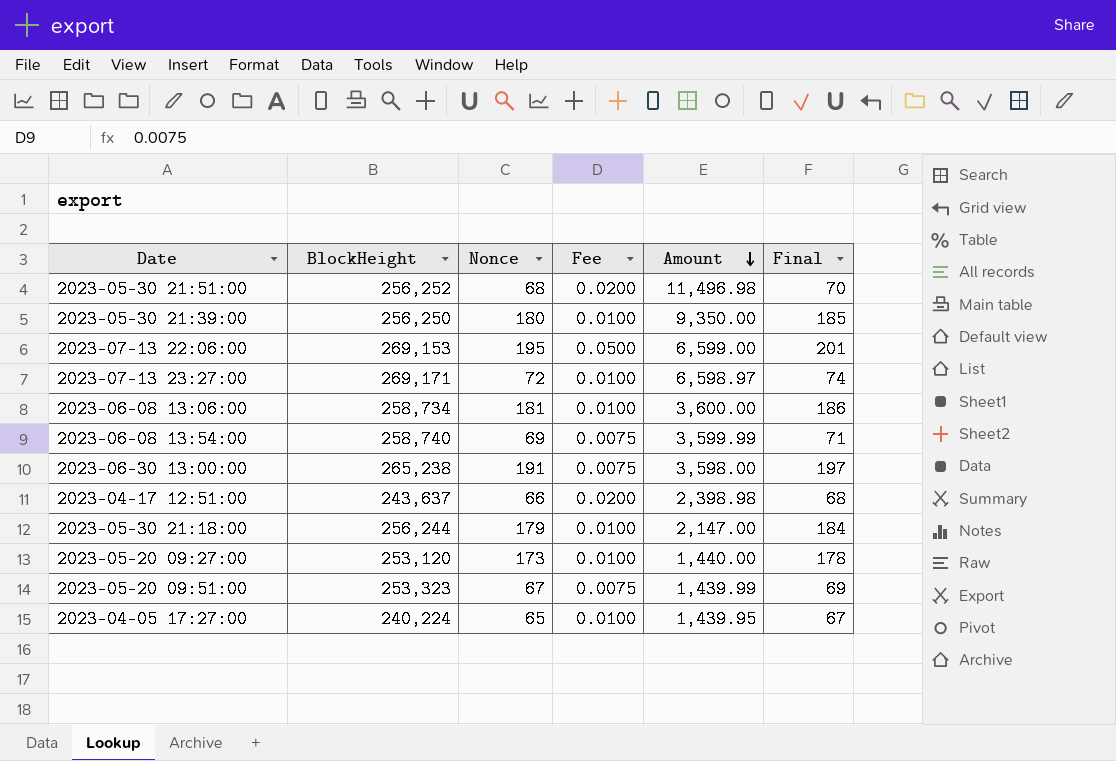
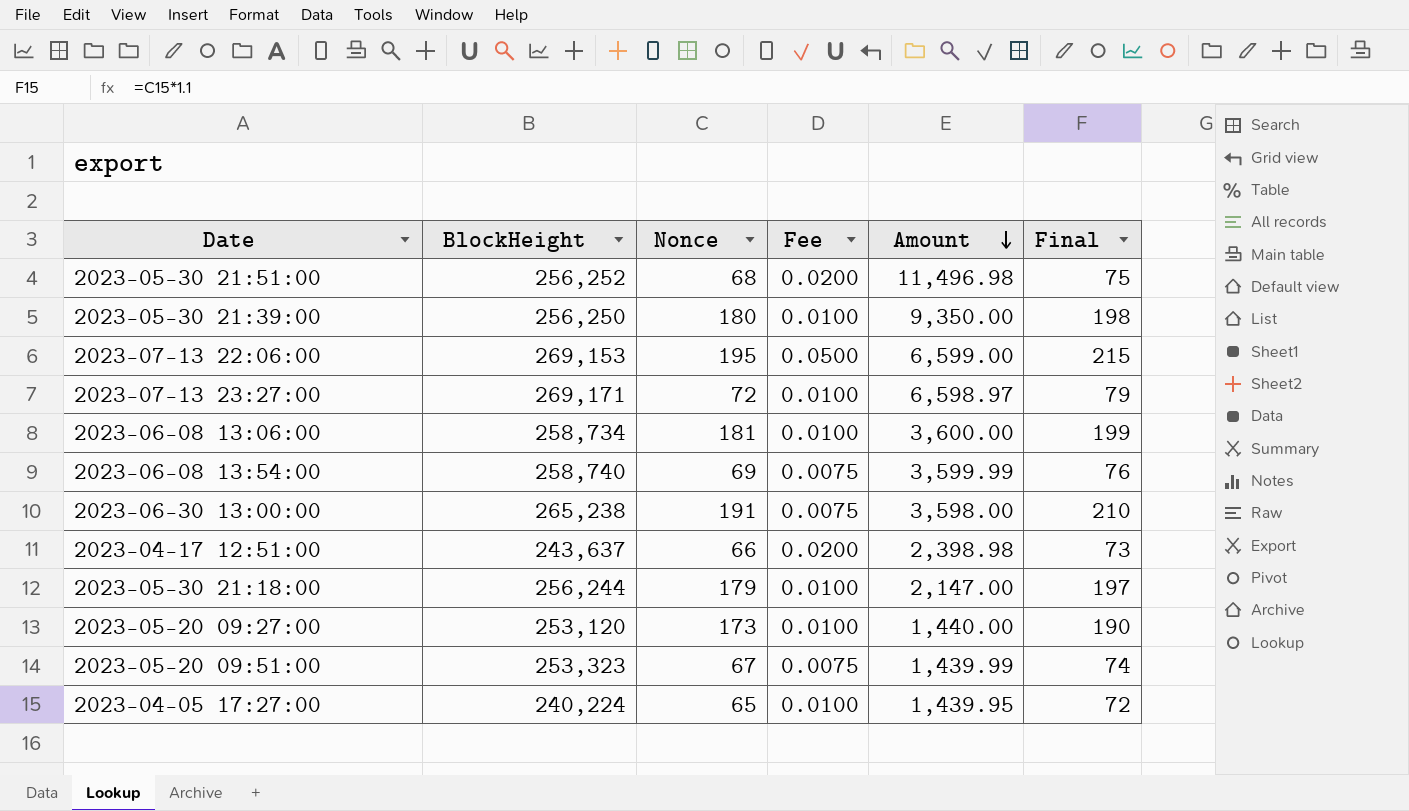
column Final | formula: [Nonce] * 1.03 -> [Nonce] * 1.1

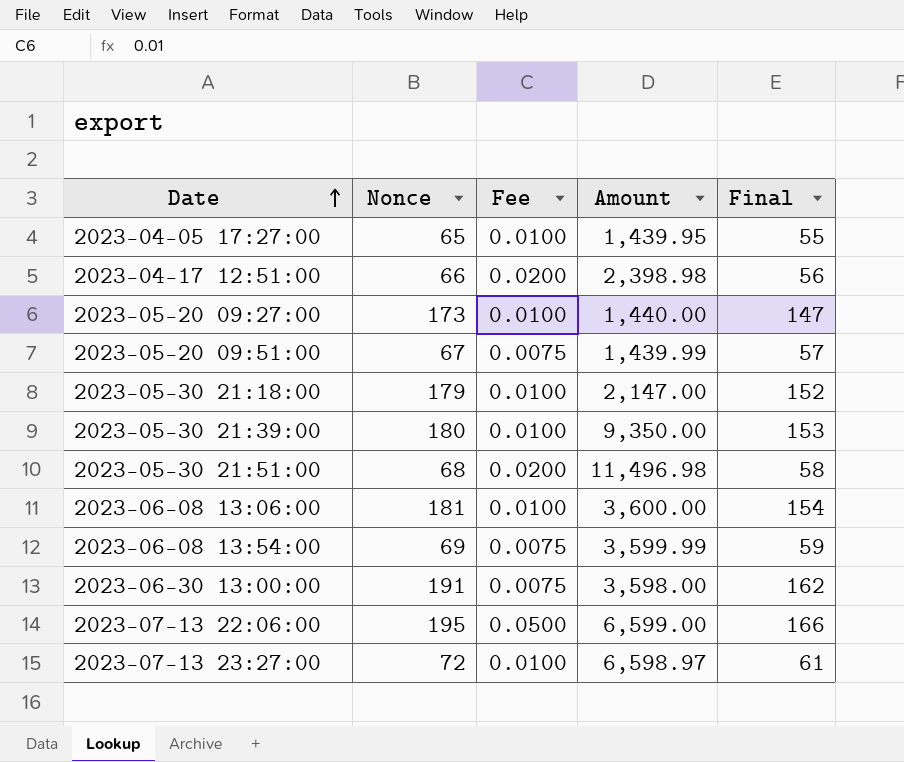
row order: Amount descending -> Date ascending
column BlockHeight | position: 2 -> none
column Final | formula: [Nonce] * 1.1 -> [Nonce] * 0.85

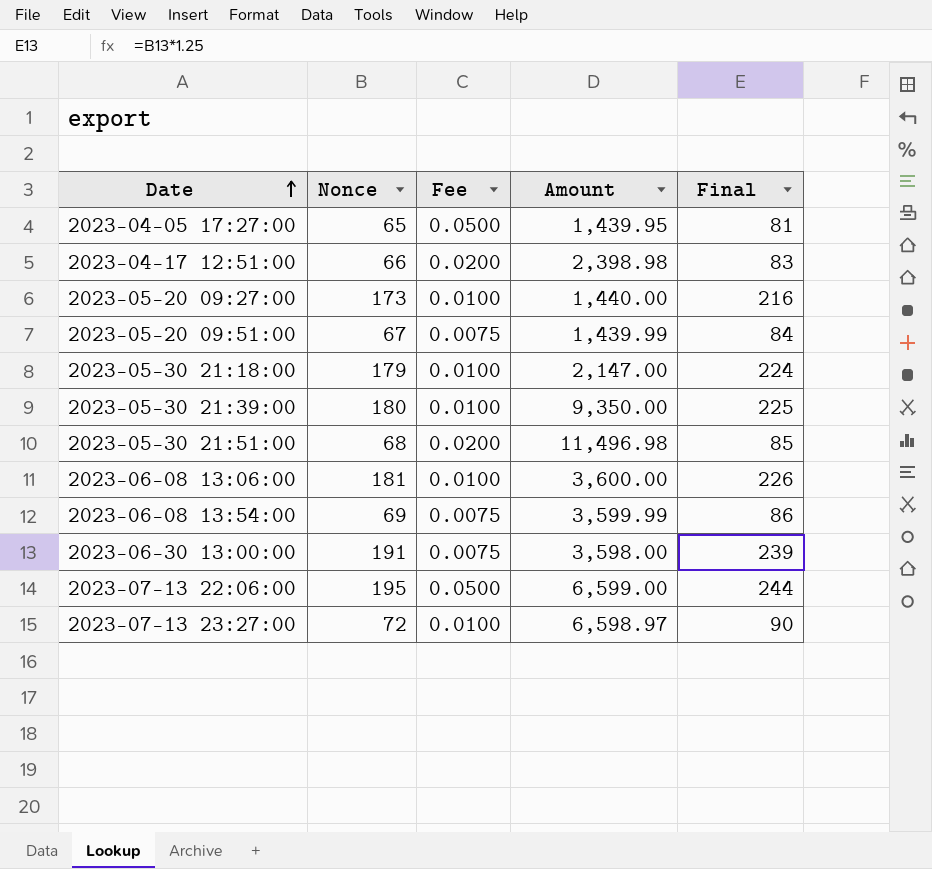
column Final | formula: [Nonce] * 0.85 -> [Nonce] * 1.25
2023-04-05 17:27:00 | Fee: 0.0100 -> 0.0500

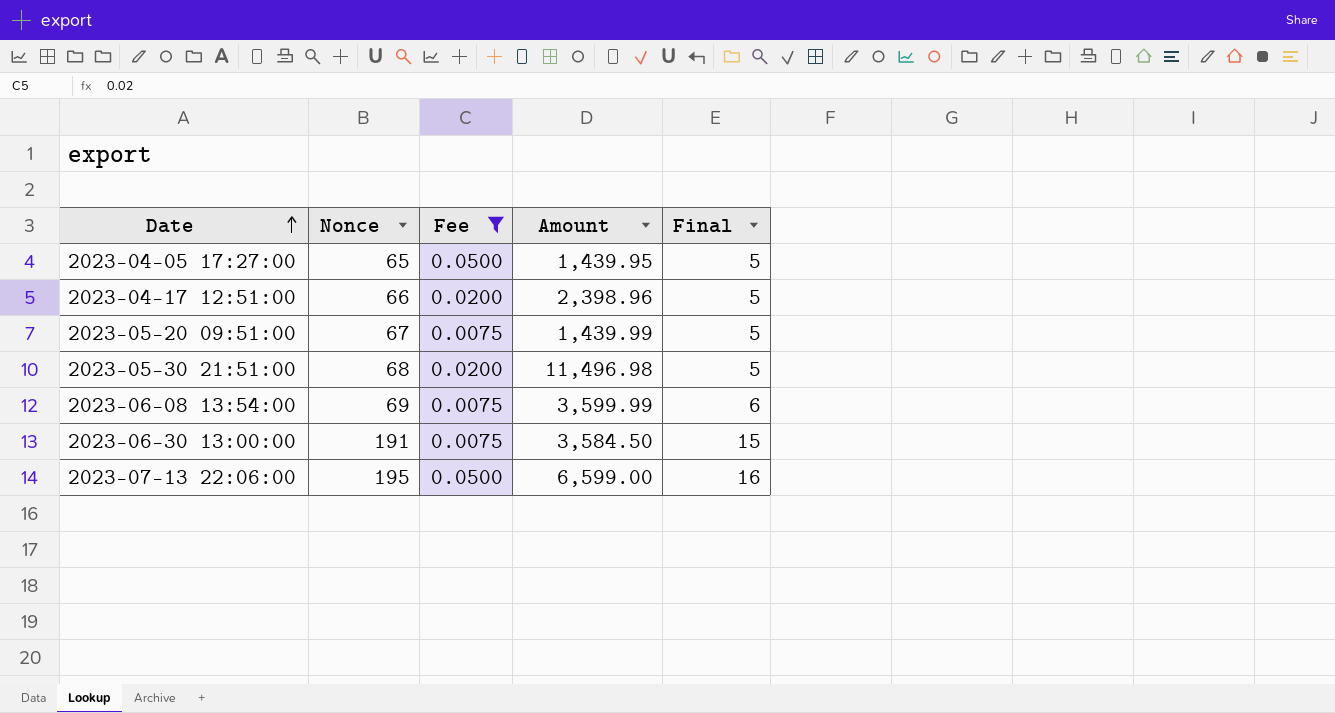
filter: none -> Fee != 0.0100
column Final | formula: [Nonce] * 1.25 -> [Nonce] * 0.08
2023-04-17 12:51:00 | Amount: 2,398.98 -> 2,398.96
2023-06-30 13:00:00 | Amount: 3,598.00 -> 3,584.50

